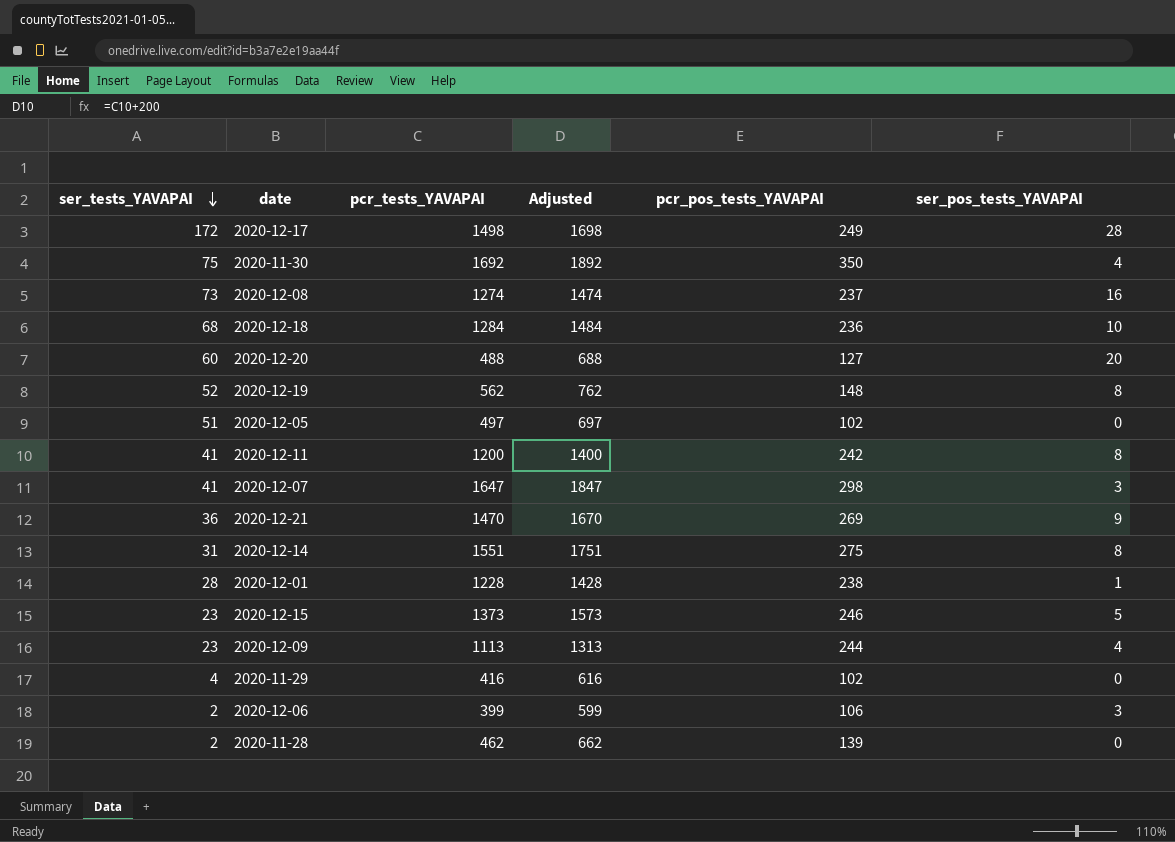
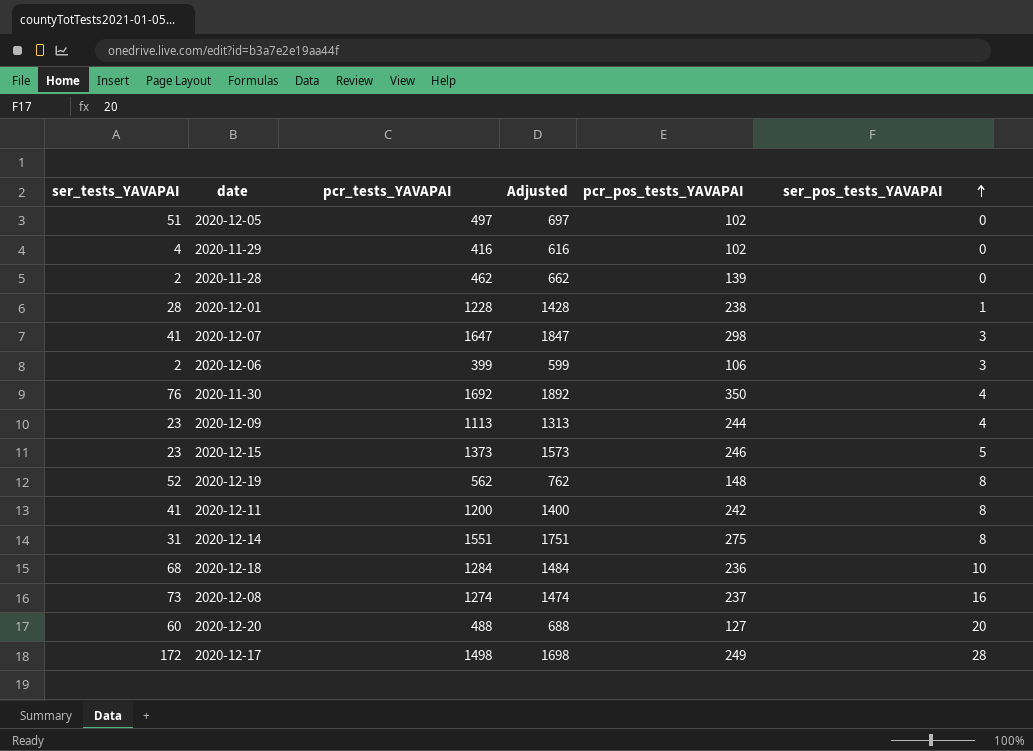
row order: ser_tests_YAVAPAI descending -> ser_pos_tests_YAVAPAI ascending
row 2020-12-21: 36 | 1470 | 1670 | 269 | 9 -> none
2020-11-30 | ser_tests_YAVAPAI: 75 -> 76

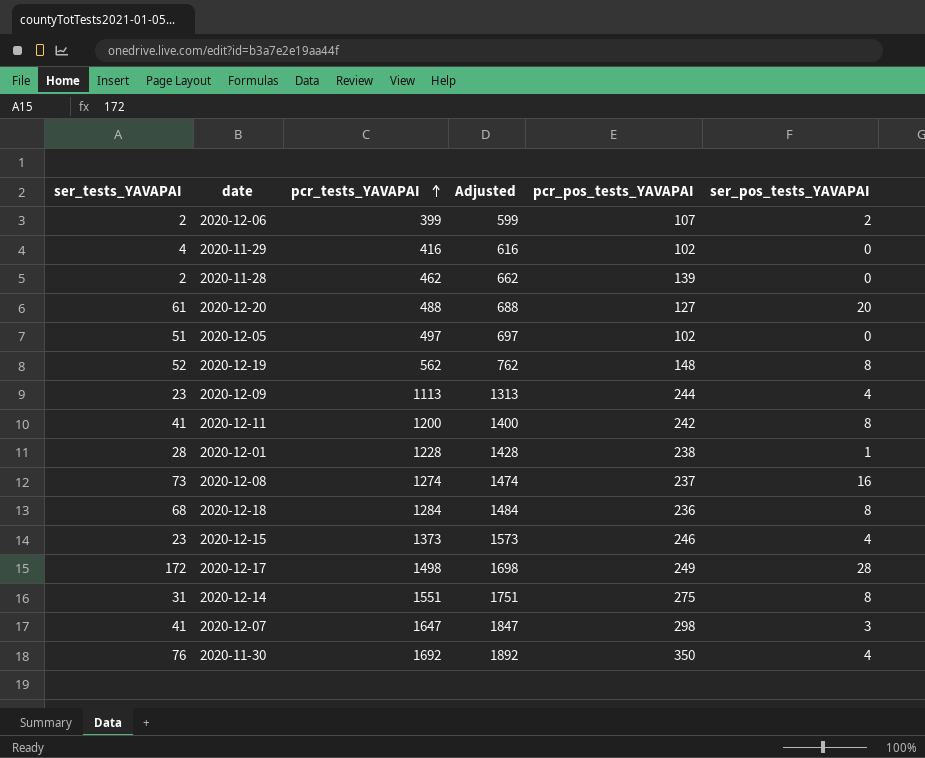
row order: ser_pos_tests_YAVAPAI ascending -> pcr_tests_YAVAPAI ascending
2020-12-06 | pcr_pos_tests_YAVAPAI: 106 -> 107
2020-12-06 | ser_pos_tests_YAVAPAI: 3 -> 2
2020-12-20 | ser_tests_YAVAPAI: 60 -> 61
2020-12-18 | ser_pos_tests_YAVAPAI: 10 -> 8
2020-12-15 | ser_pos_tests_YAVAPAI: 5 -> 4

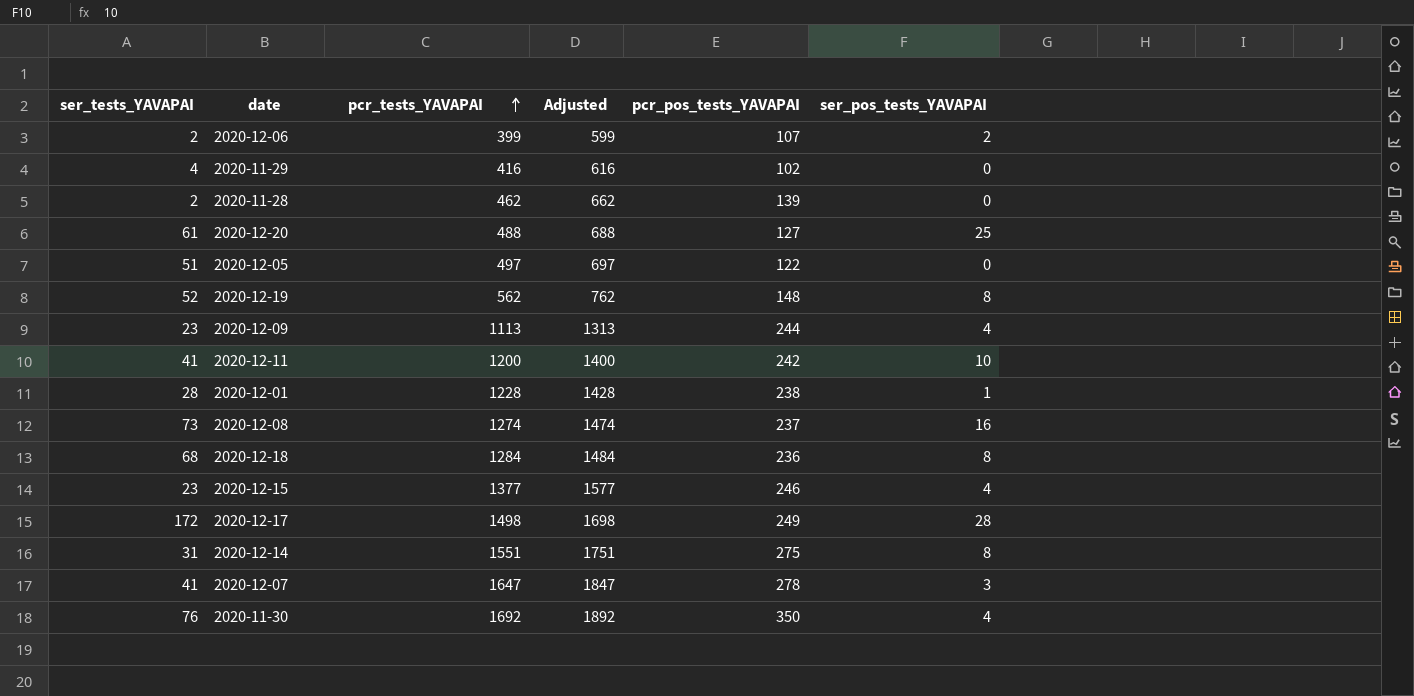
2020-12-20 | ser_pos_tests_YAVAPAI: 20 -> 25
2020-12-05 | pcr_pos_tests_YAVAPAI: 102 -> 122
2020-12-11 | ser_pos_tests_YAVAPAI: 8 -> 10
2020-12-15 | pcr_tests_YAVAPAI: 1373 -> 1377
2020-12-15 | Adjusted: 1573 -> 1577
2020-12-07 | pcr_pos_tests_YAVAPAI: 298 -> 278

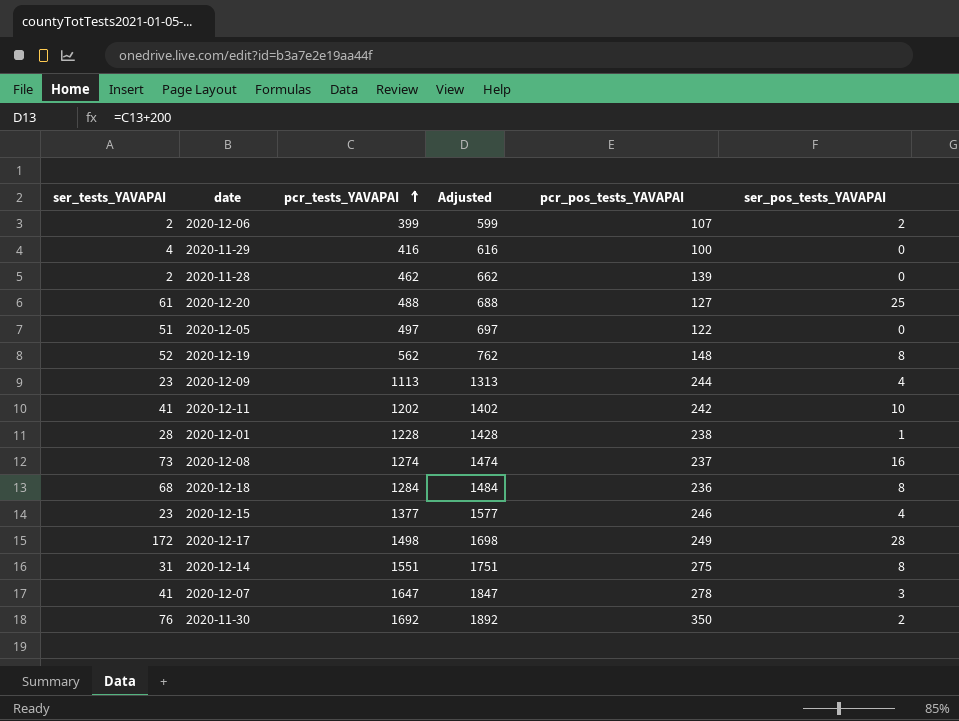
2020-11-29 | pcr_pos_tests_YAVAPAI: 102 -> 100
2020-12-11 | pcr_tests_YAVAPAI: 1200 -> 1202
2020-12-11 | Adjusted: 1400 -> 1402
2020-11-30 | ser_pos_tests_YAVAPAI: 4 -> 2

